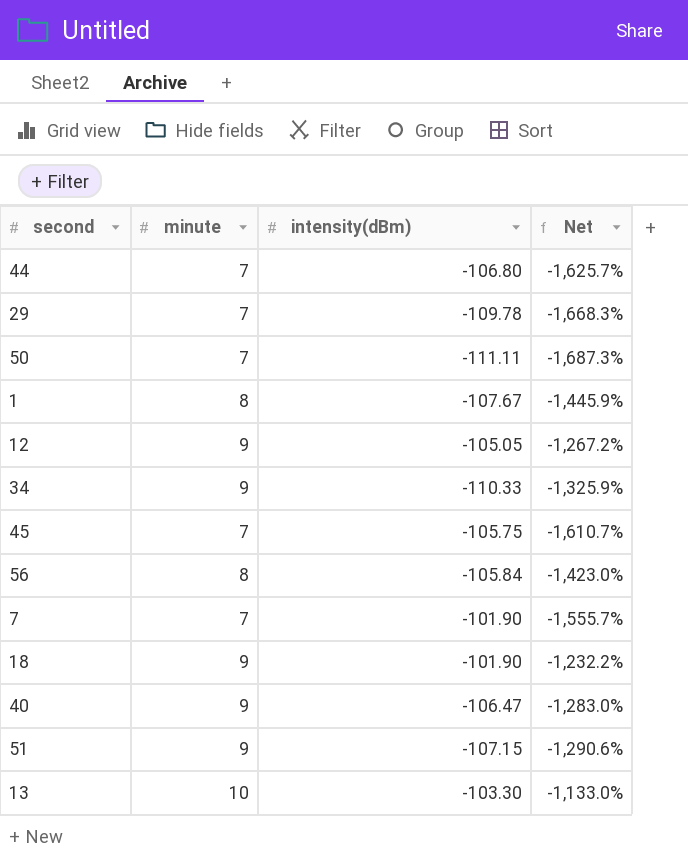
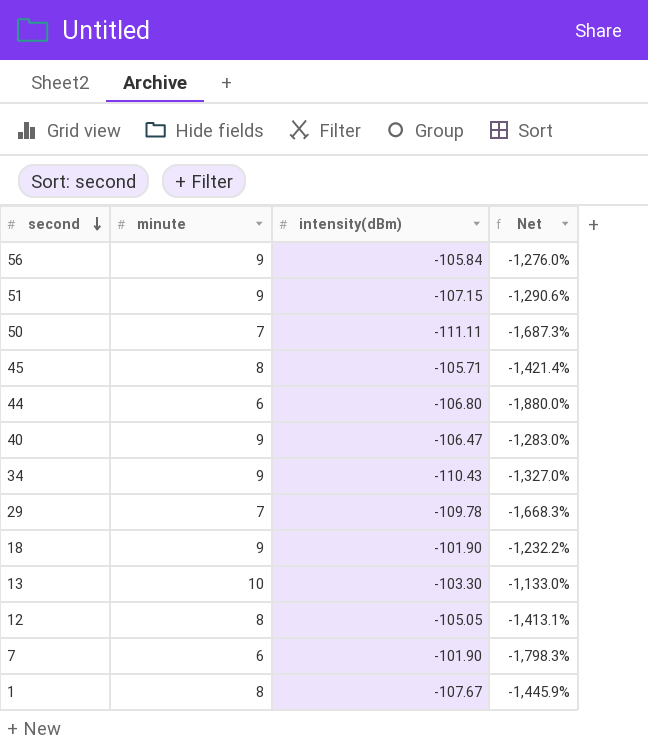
row order: none -> second descending
56 | minute: 8 -> 9
56 | Net: -1,423.0% -> -1,276.0%
45 | minute: 7 -> 8
45 | intensity(dBm): -105.75 -> -105.71
45 | Net: -1,610.7% -> -1,421.4%
44 | minute: 7 -> 6
44 | Net: -1,625.7% -> -1,880.0%
34 | intensity(dBm): -110.33 -> -110.43
34 | Net: -1,325.9% -> -1,327.0%
12 | minute: 9 -> 8
12 | Net: -1,267.2% -> -1,413.1%
7 | minute: 7 -> 6
7 | Net: -1,555.7% -> -1,798.3%

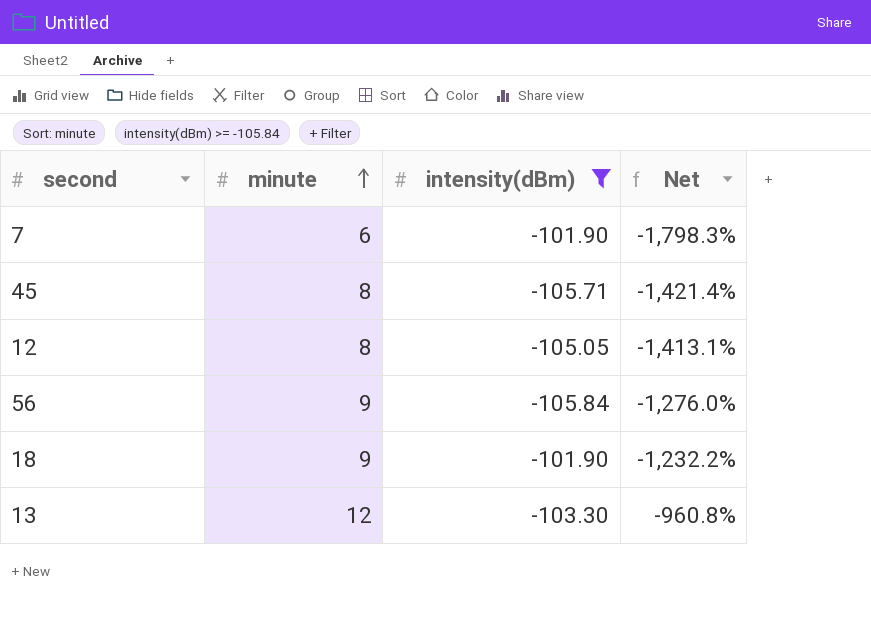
filter: none -> intensity(dBm) >= -105.84
row order: second descending -> minute ascending
13 | minute: 10 -> 12
13 | Net: -1,133.0% -> -960.8%

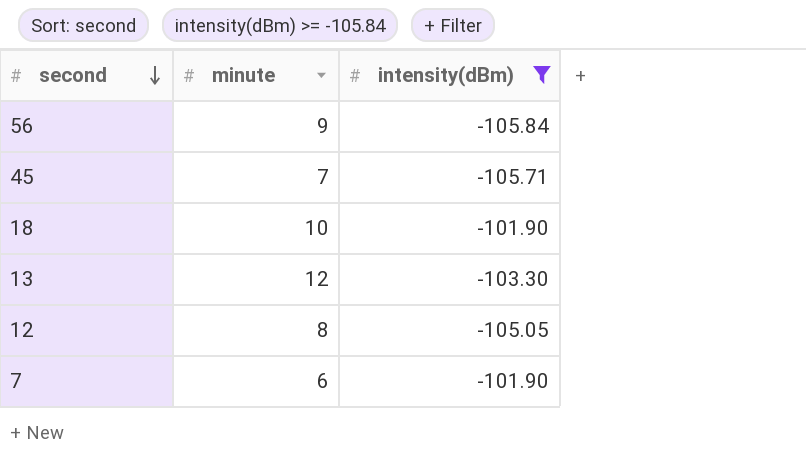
row order: minute ascending -> second descending
column Net | formula: ([intensity(dBm)] - [minute]) / [minute] -> none
45 | minute: 8 -> 7
18 | minute: 9 -> 10

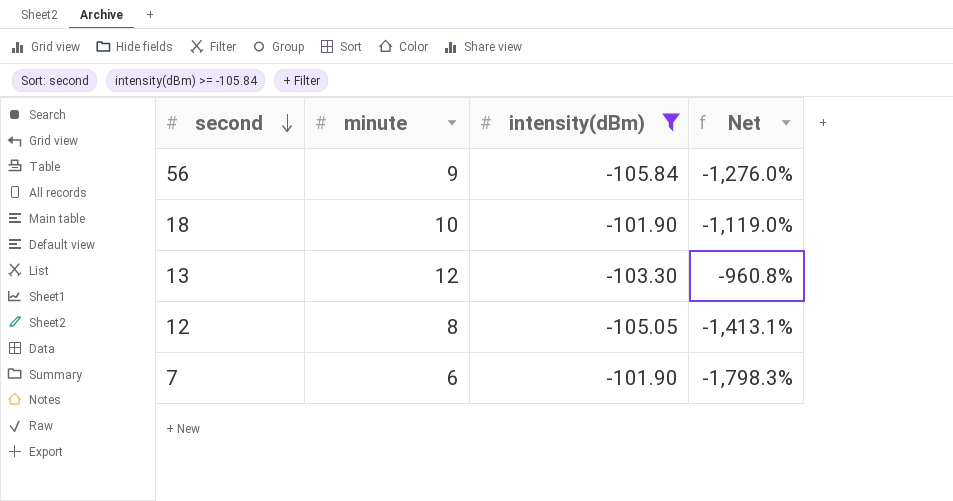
column Net | formula: none -> ([intensity(dBm)] - [minute]) / [minute]
row 45: 7 | -105.71 -> none

